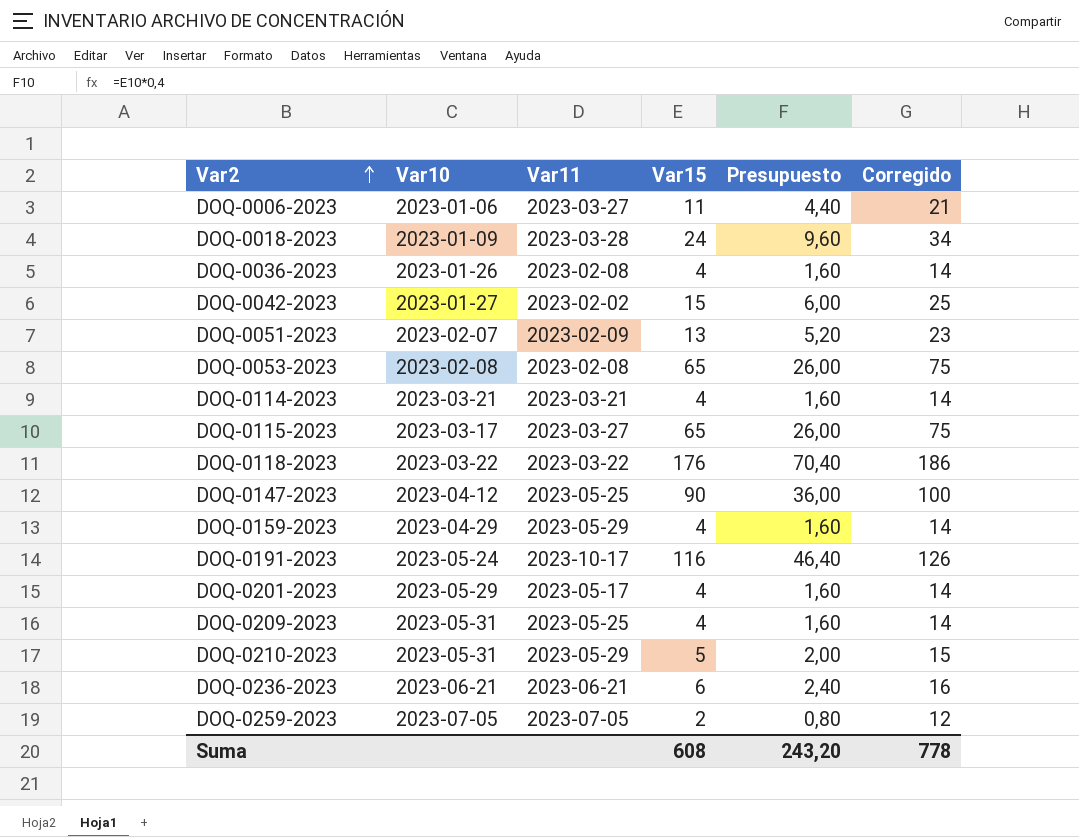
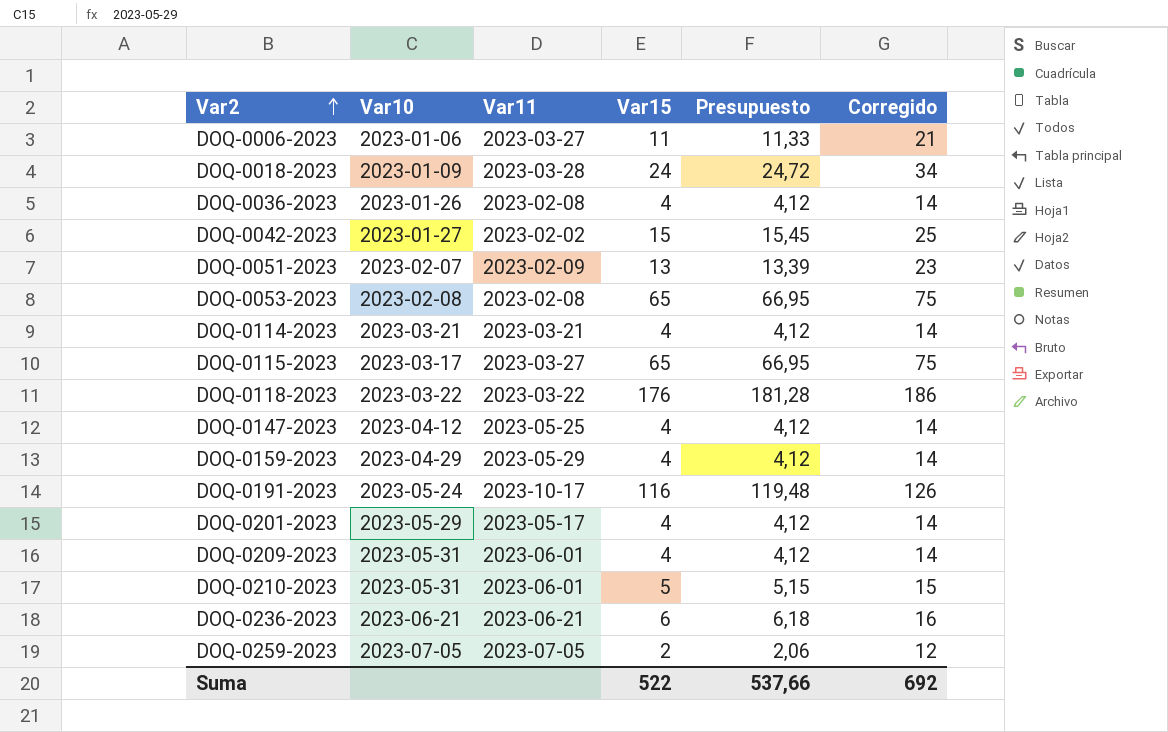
column Presupuesto | formula: [Var15] * 0,4 -> [Var15] * 1,03
DOQ-0147-2023 | Var15: 90 -> 4
DOQ-0147-2023 | Corregido: 100 -> 14
DOQ-0209-2023 | Var11: 2023-05-25 -> 2023-06-01
DOQ-0210-2023 | Var11: 2023-05-29 -> 2023-06-01
Suma | Var15: 608 -> 522
Suma | Presupuesto: 243,20 -> 537,66
Suma | Corregido: 778 -> 692

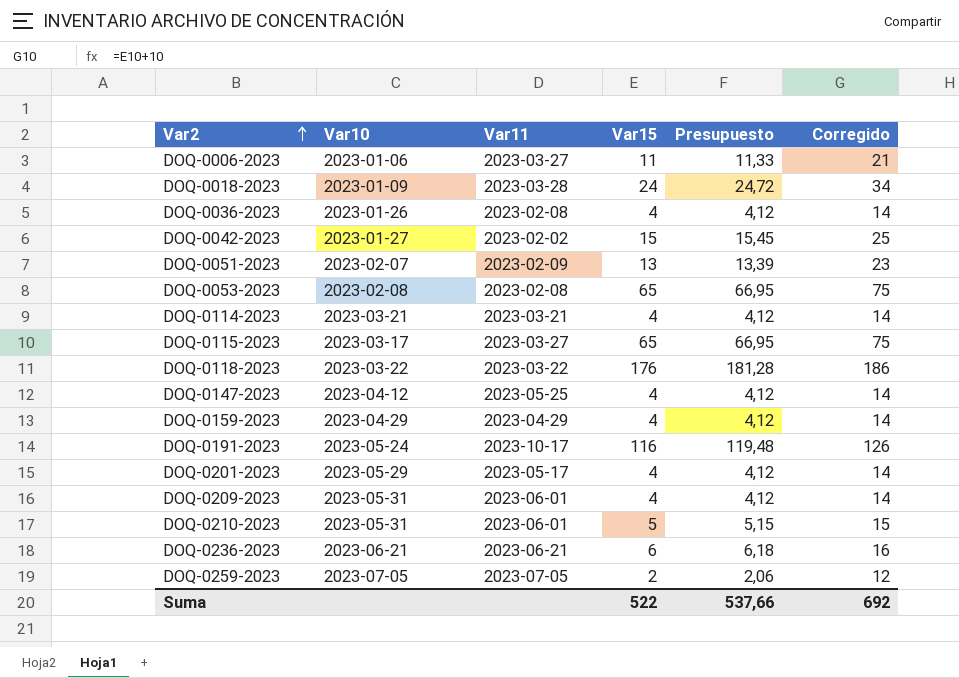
DOQ-0159-2023 | Var11: 2023-05-29 -> 2023-04-29

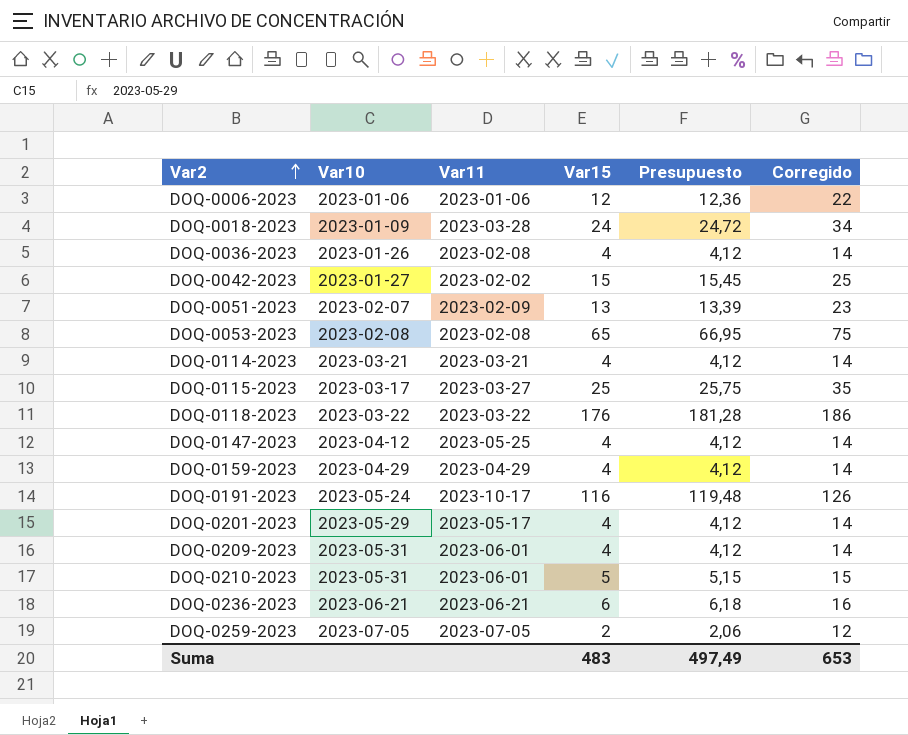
DOQ-0006-2023 | Var11: 2023-03-27 -> 2023-01-06
DOQ-0006-2023 | Var15: 11 -> 12
DOQ-0006-2023 | Presupuesto: 11,33 -> 12,36
DOQ-0006-2023 | Corregido: 21 -> 22
DOQ-0115-2023 | Var15: 65 -> 25
DOQ-0115-2023 | Presupuesto: 66,95 -> 25,75
DOQ-0115-2023 | Corregido: 75 -> 35
Suma | Var15: 522 -> 483
Suma | Presupuesto: 537,66 -> 497,49
Suma | Corregido: 692 -> 653

